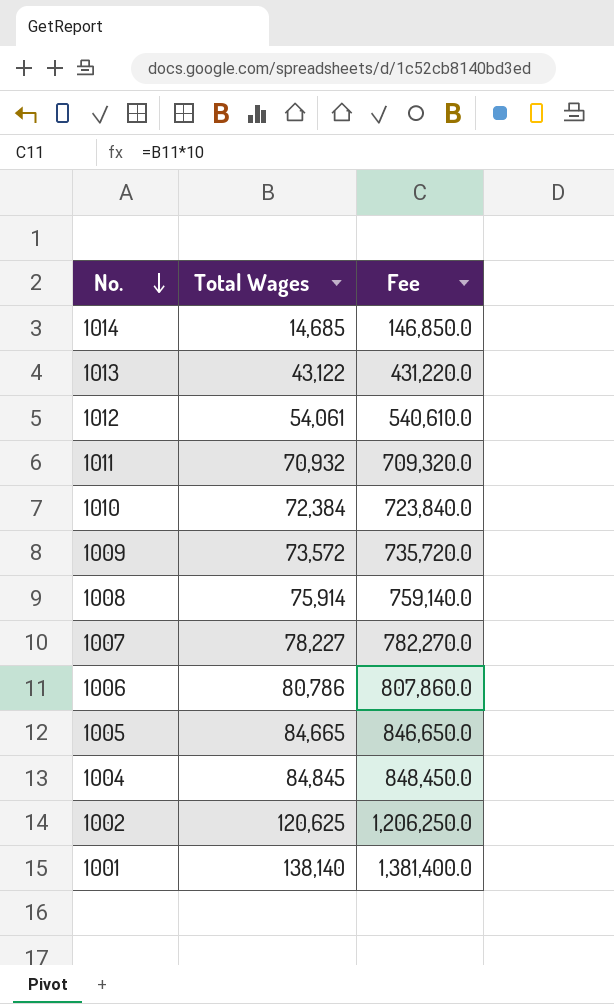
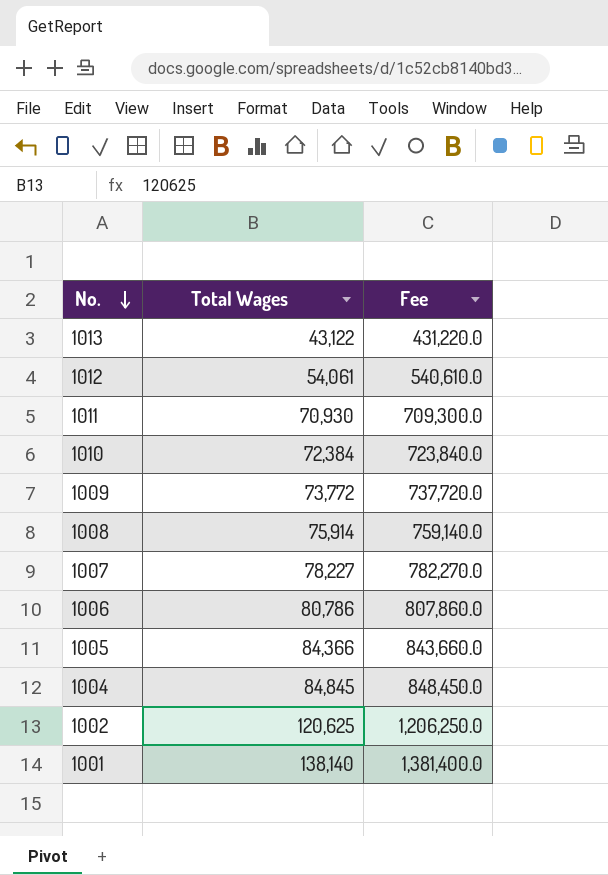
row 1014: 14,685 | 146,850.0 -> none
1011 | Total Wages: 70,932 -> 70,930
1011 | Fee: 709,320.0 -> 709,300.0
1009 | Total Wages: 73,572 -> 73,772
1009 | Fee: 735,720.0 -> 737,720.0
1005 | Total Wages: 84,665 -> 84,366
1005 | Fee: 846,650.0 -> 843,660.0

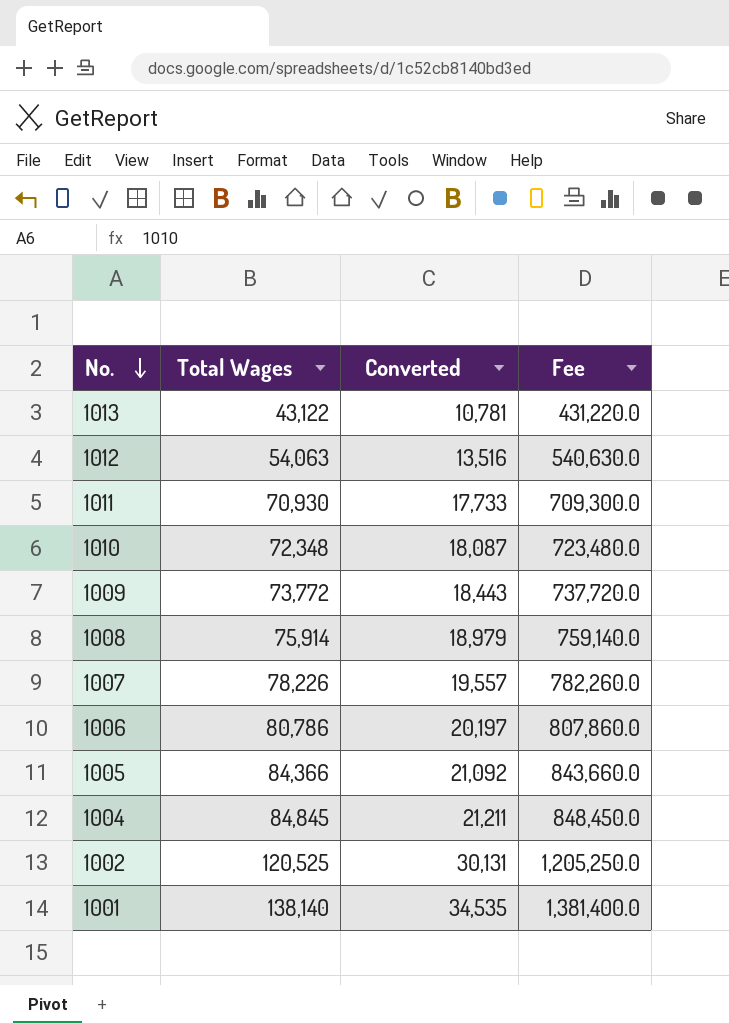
column Converted | formula: none -> [Total Wages] * 0.25
1012 | Total Wages: 54,061 -> 54,063
1012 | Fee: 540,610.0 -> 540,630.0
1010 | Total Wages: 72,384 -> 72,348
1010 | Fee: 723,840.0 -> 723,480.0
1007 | Total Wages: 78,227 -> 78,226
1007 | Fee: 782,270.0 -> 782,260.0
1002 | Total Wages: 120,625 -> 120,525
1002 | Fee: 1,206,250.0 -> 1,205,250.0

